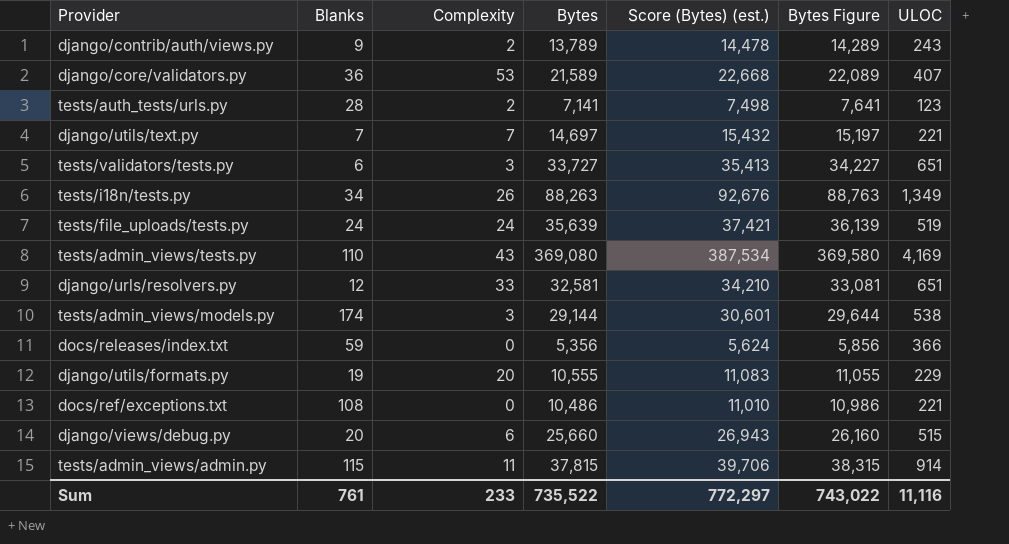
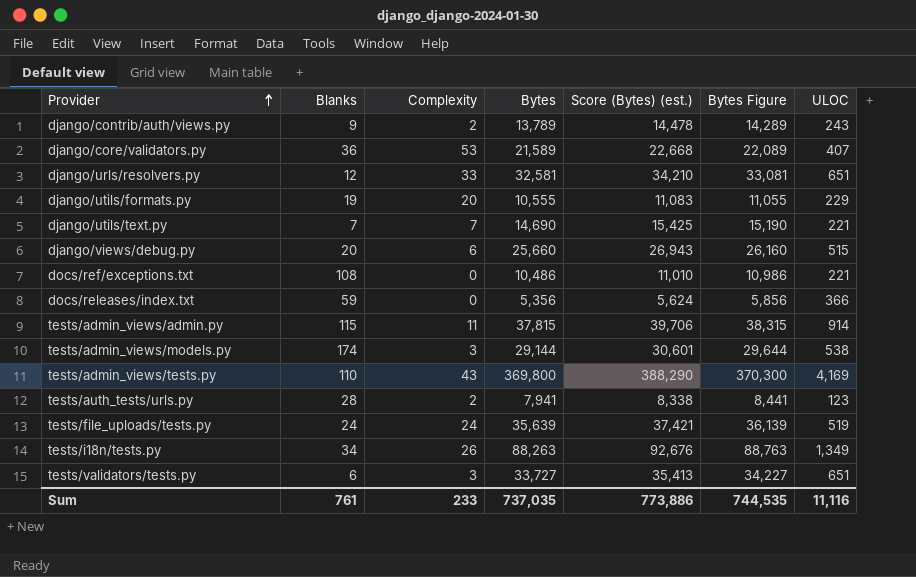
row order: none -> Provider ascending
django/utils/text.py | Bytes: 14,697 -> 14,690
django/utils/text.py | Score (Bytes) (est.): 15,432 -> 15,425
django/utils/text.py | Bytes Figure: 15,197 -> 15,190
tests/admin_views/tests.py | Bytes: 369,080 -> 369,800
tests/admin_views/tests.py | Score (Bytes) (est.): 387,534 -> 388,290
tests/admin_views/tests.py | Bytes Figure: 369,580 -> 370,300
tests/auth_tests/urls.py | Bytes: 7,141 -> 7,941
tests/auth_tests/urls.py | Score (Bytes) (est.): 7,498 -> 8,338
tests/auth_tests/urls.py | Bytes Figure: 7,641 -> 8,441
Sum | Bytes: 735,522 -> 737,035
Sum | Score (Bytes) (est.): 772,297 -> 773,886
Sum | Bytes Figure: 743,022 -> 744,535

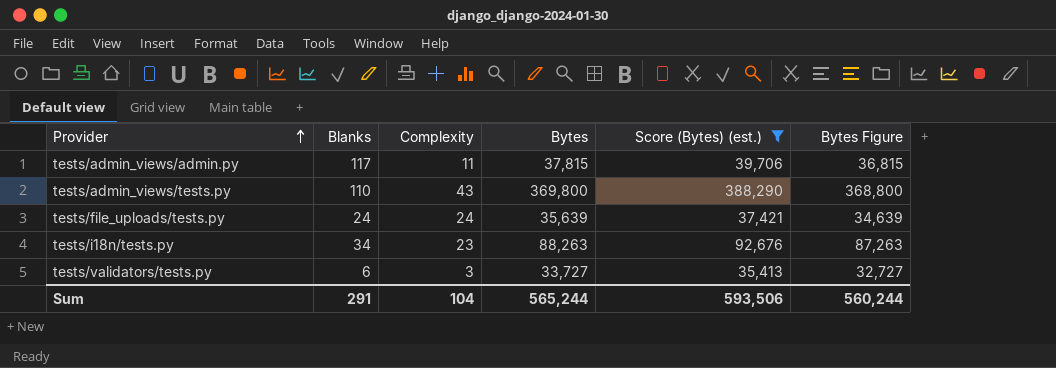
filter: none -> Score (Bytes) (est.) >= 35,413
column ULOC | position: 7 -> none
column Bytes Figure | formula: [Bytes] + 500 -> [Bytes] - 1000
tests/admin_views/admin.py | Blanks: 115 -> 117
tests/i18n/tests.py | Complexity: 26 -> 23
Sum | Blanks: 761 -> 291
Sum | Complexity: 233 -> 104
Sum | Bytes: 737,035 -> 565,244
Sum | Score (Bytes) (est.): 773,886 -> 593,506
Sum | Bytes Figure: 744,535 -> 560,244

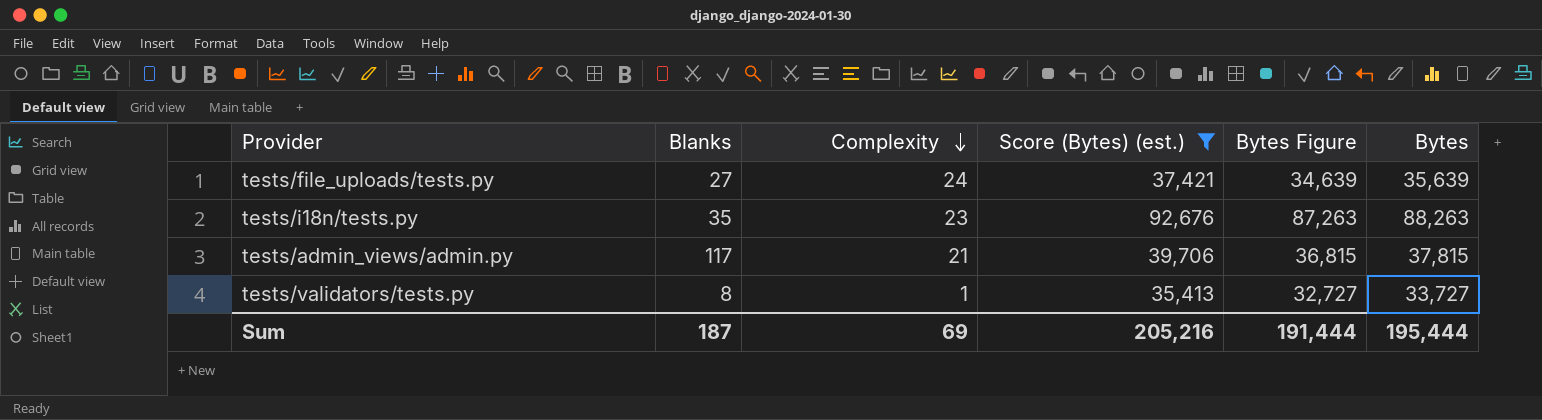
row order: Provider ascending -> Complexity descending
column Bytes | position: 4 -> 6
row tests/admin_views/tests.py: 110 | 43 | 369,800 | 388,290 | 368,800 -> none
tests/file_uploads/tests.py | Blanks: 24 -> 27
tests/i18n/tests.py | Blanks: 34 -> 35
tests/admin_views/admin.py | Complexity: 11 -> 21
tests/validators/tests.py | Blanks: 6 -> 8
tests/validators/tests.py | Complexity: 3 -> 1
Sum | Blanks: 291 -> 187
Sum | Complexity: 104 -> 69
Sum | Score (Bytes) (est.): 593,506 -> 205,216
Sum | Bytes Figure: 560,244 -> 191,444
Sum | Bytes: 565,244 -> 195,444

